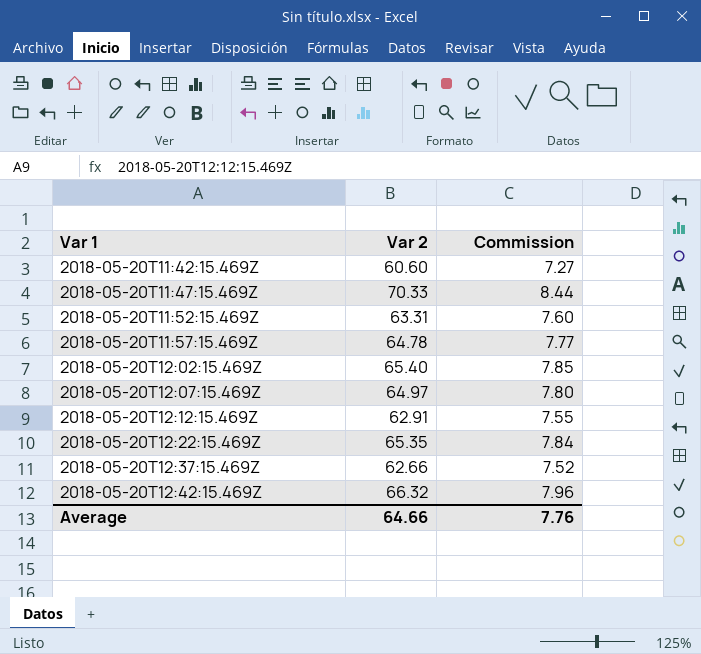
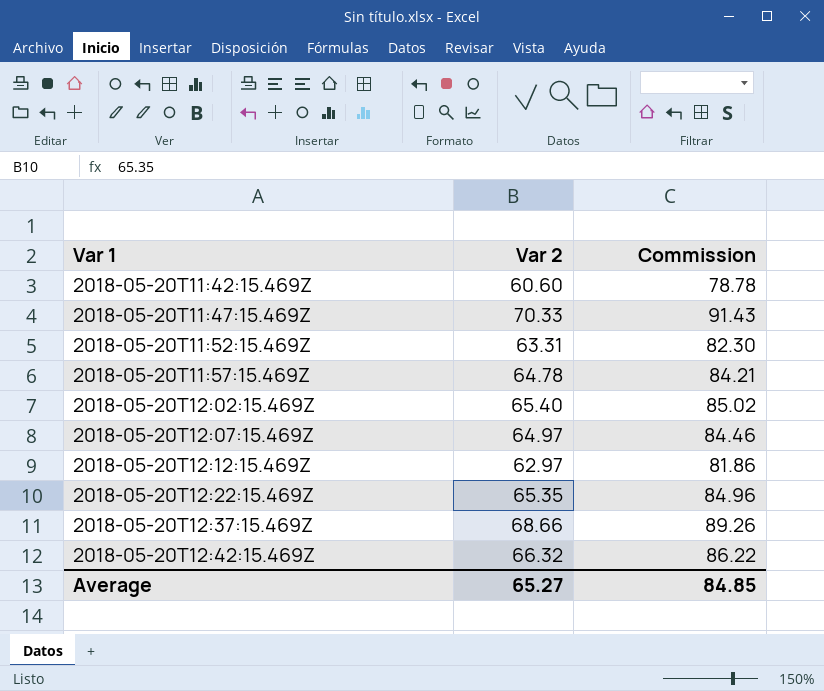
column Commission | formula: [Var 2] * 0.12 -> [Var 2] * 1.3
2018-05-20T12:12:15.469Z | Var 2: 62.91 -> 62.97
2018-05-20T12:37:15.469Z | Var 2: 62.66 -> 68.66
Average | Var 2: 64.66 -> 65.27
Average | Commission: 7.76 -> 84.85

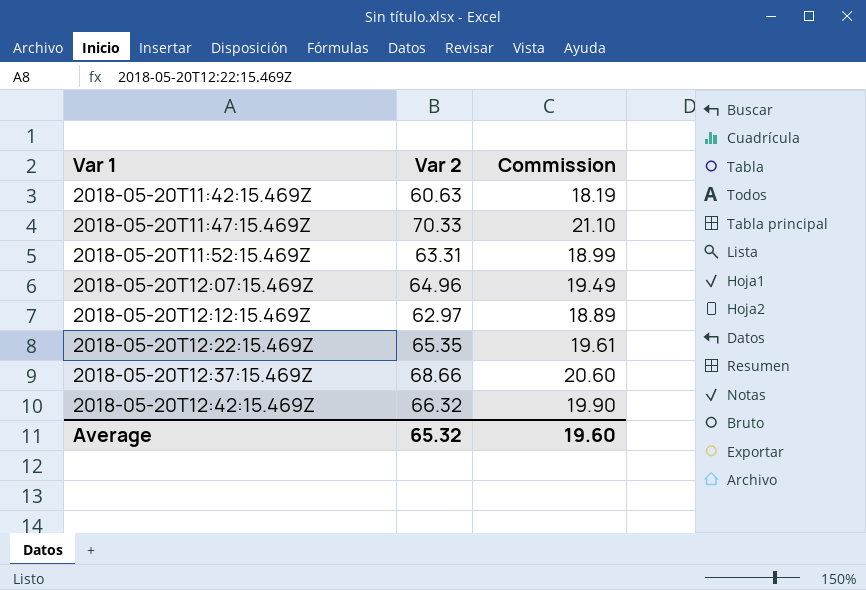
column Commission | formula: [Var 2] * 1.3 -> [Var 2] * 0.3
row 2018-05-20T11:57:15.469Z: 64.78 | 84.21 -> none
row 2018-05-20T12:02:15.469Z: 65.40 | 85.02 -> none
2018-05-20T11:42:15.469Z | Var 2: 60.60 -> 60.63
2018-05-20T12:07:15.469Z | Var 2: 64.97 -> 64.96
Average | Var 2: 65.27 -> 65.32
Average | Commission: 84.85 -> 19.60

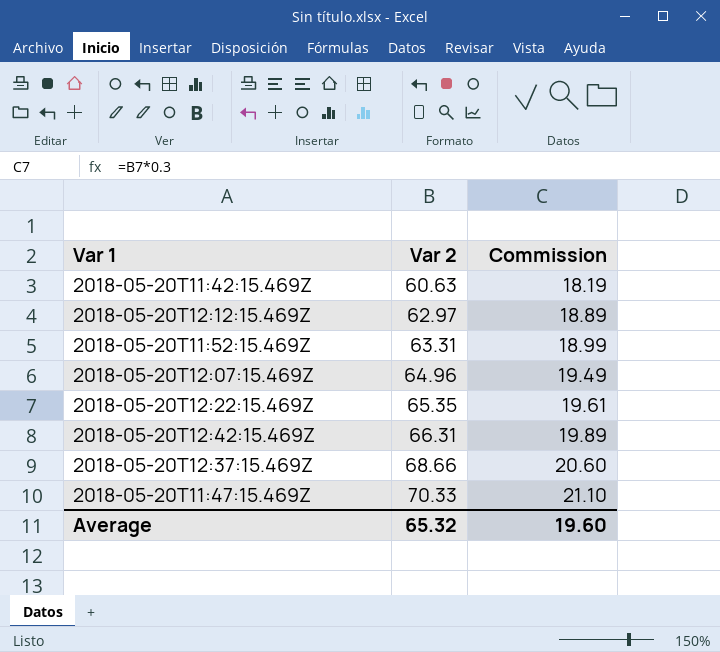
row order: Var 1 ascending -> Var 2 ascending
2018-05-20T12:42:15.469Z | Var 2: 66.32 -> 66.31
2018-05-20T12:42:15.469Z | Commission: 19.90 -> 19.89

